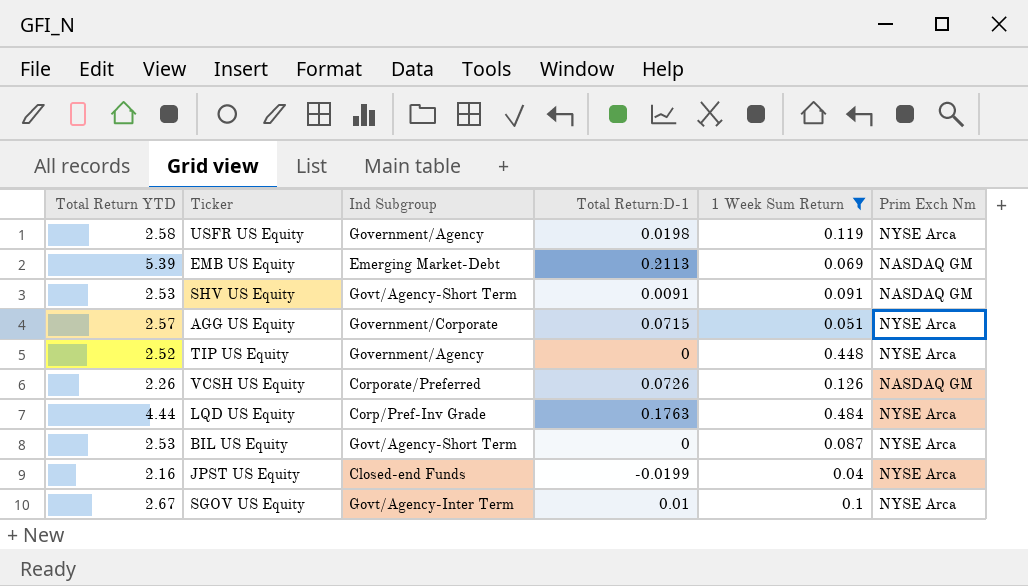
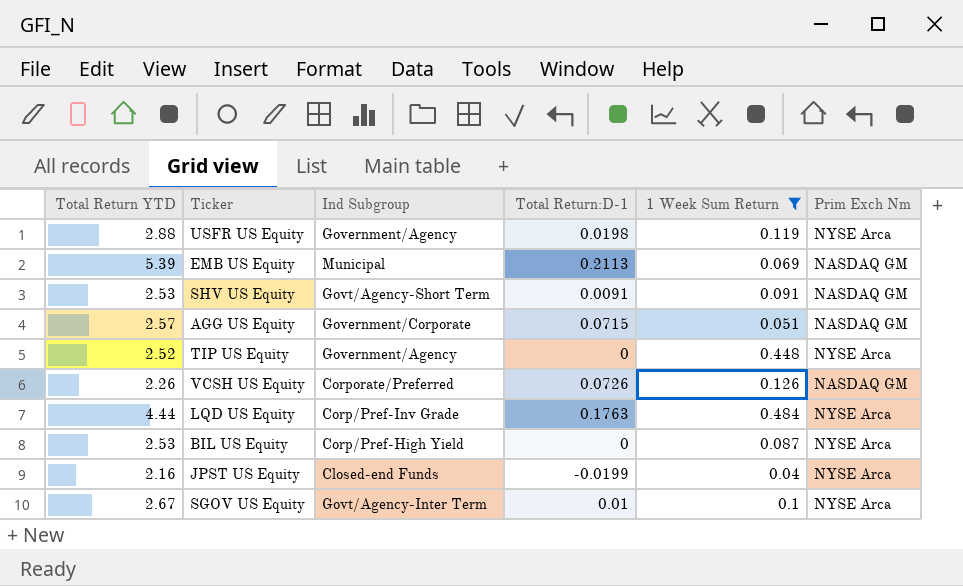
USFR US Equity | Total Return YTD: 2.58 -> 2.88
EMB US Equity | Ind Subgroup: Emerging Market-Debt -> Municipal
AGG US Equity | Prim Exch Nm: NYSE Arca -> NASDAQ GM
BIL US Equity | Ind Subgroup: Govt/Agency-Short Term -> Corp/Pref-High Yield

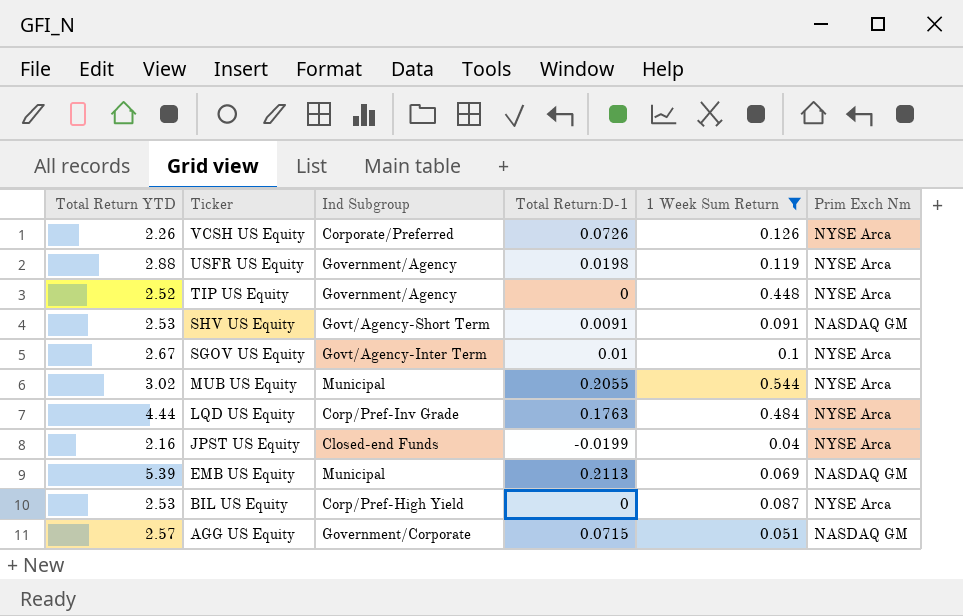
row order: none -> Ticker descending
VCSH US Equity | Prim Exch Nm: NASDAQ GM -> NYSE Arca
row MUB US Equity: none -> 3.02 | Municipal | 0.2055 | 0.544 | NYSE Arca

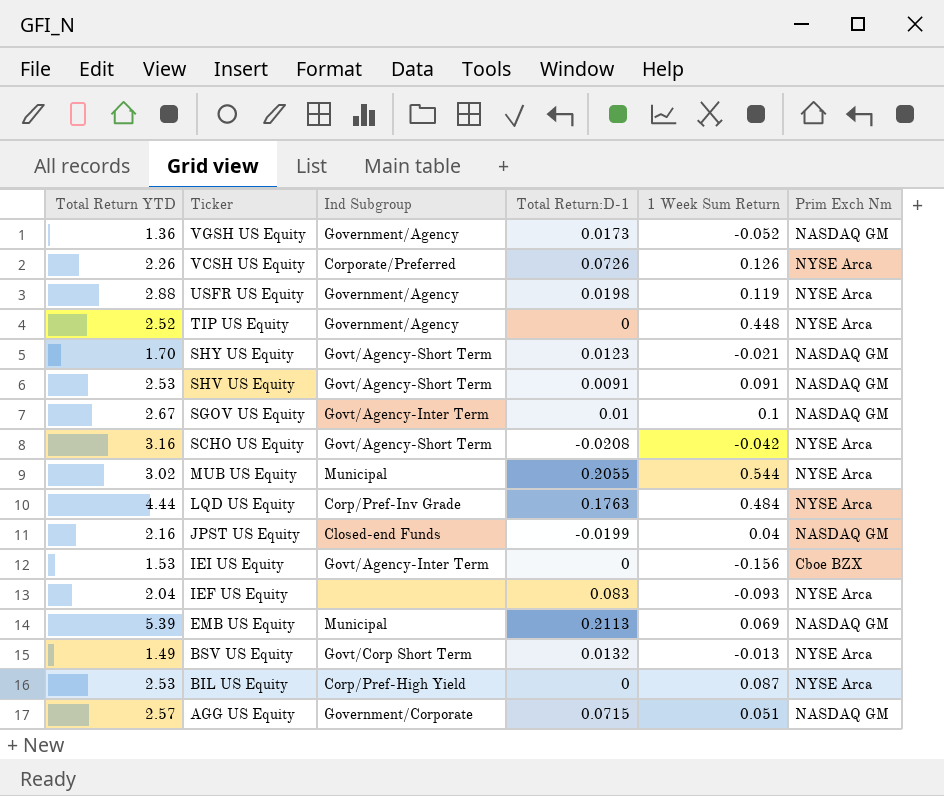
filter: 1 Week Sum Return >= 0.04 -> none
SGOV US Equity | Prim Exch Nm: NYSE Arca -> NASDAQ GM
JPST US Equity | Prim Exch Nm: NYSE Arca -> NASDAQ GM

